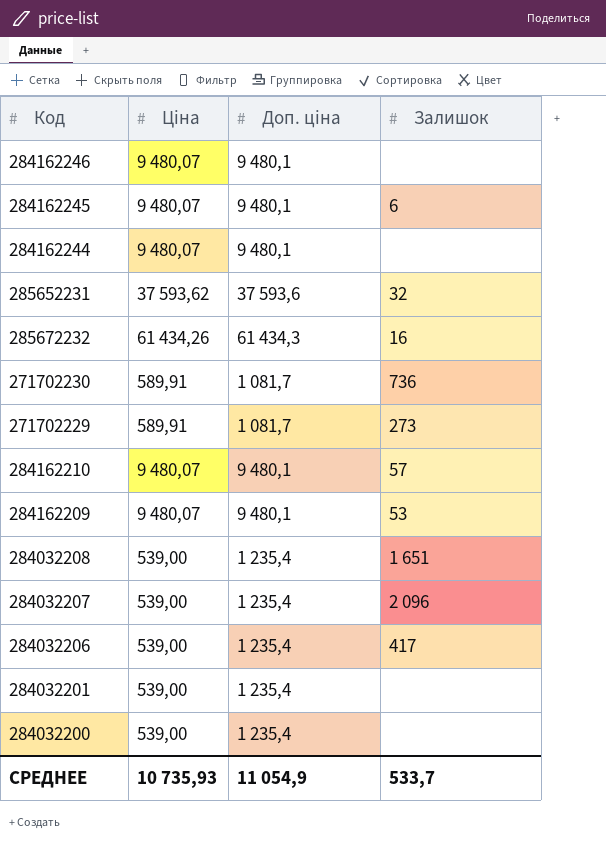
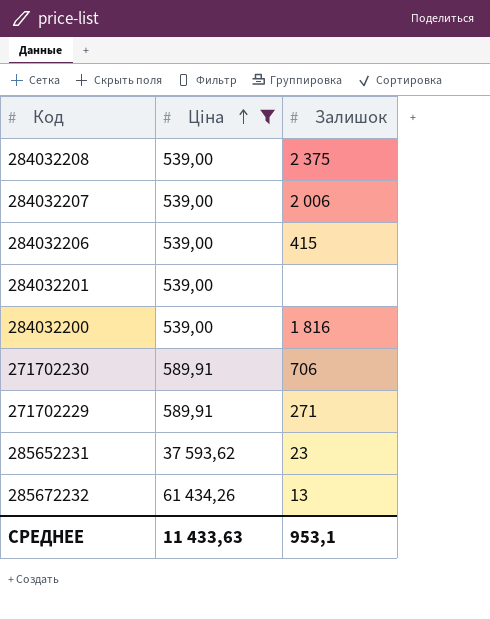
filter: none -> Ціна != 9 480,07
row order: none -> Ціна ascending
column Доп. ціна | position: 3 -> none
284032208 | Залишок: 1 651 -> 2 375
284032207 | Залишок: 2 096 -> 2 006
284032206 | Залишок: 417 -> 415
284032200 | Залишок: none -> 1 816
271702230 | Залишок: 736 -> 706
271702229 | Залишок: 273 -> 271
285652231 | Залишок: 32 -> 23
285672232 | Залишок: 16 -> 13
СРЕДНЕЕ | Ціна: 10 735,93 -> 11 433,63
СРЕДНЕЕ | Залишок: 533,7 -> 953,1

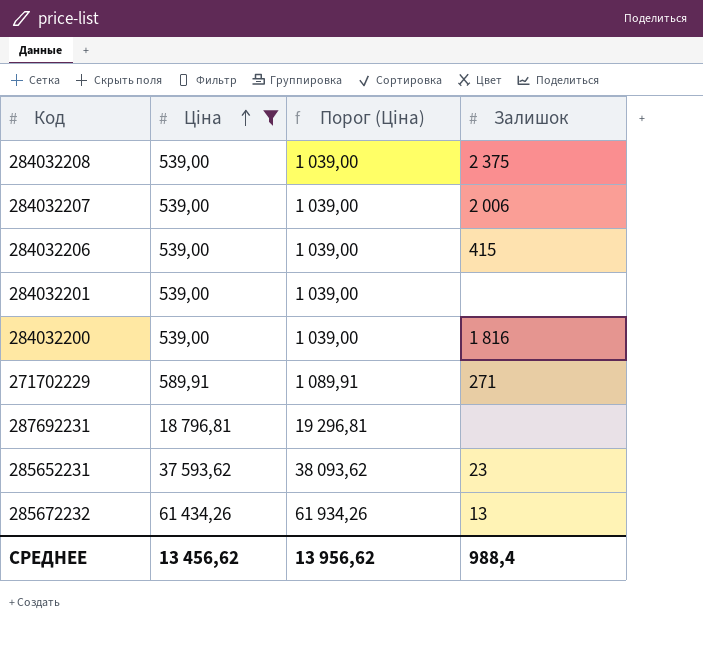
column Порог (Ціна) | formula: none -> [Ціна] + 500
row 271702230: 589,91 | 706 -> none
row 287692231: none -> 18 796,81 | 19 296,81 | none
СРЕДНЕЕ | Ціна: 11 433,63 -> 13 456,62
СРЕДНЕЕ | Залишок: 953,1 -> 988,4

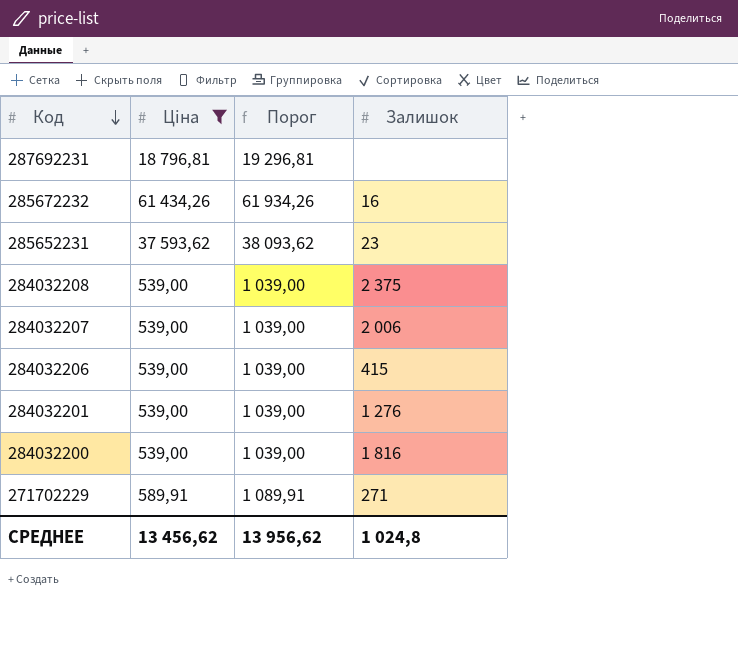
row order: Ціна ascending -> Код descending
column name: Порог (Ціна) -> Порог
285672232 | Залишок: 13 -> 16
284032201 | Залишок: none -> 1 276
СРЕДНЕЕ | Залишок: 988,4 -> 1 024,8

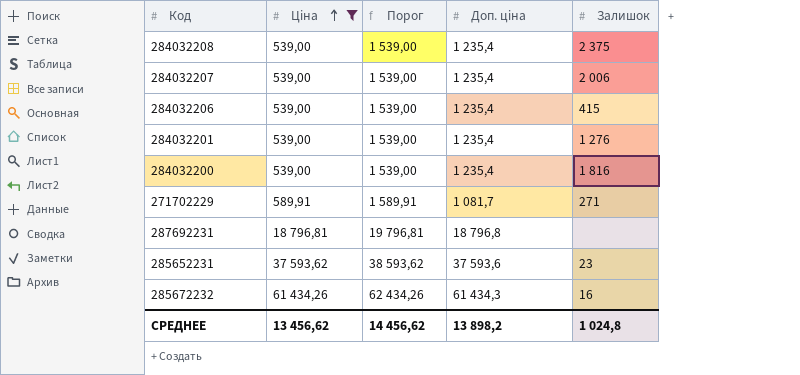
row order: Код descending -> Ціна ascending
column Порог | formula: [Ціна] + 500 -> [Ціна] + 1000
column Доп. ціна | position: none -> 4
СРЕДНЕЕ | Порог: 13 956,62 -> 14 456,62

